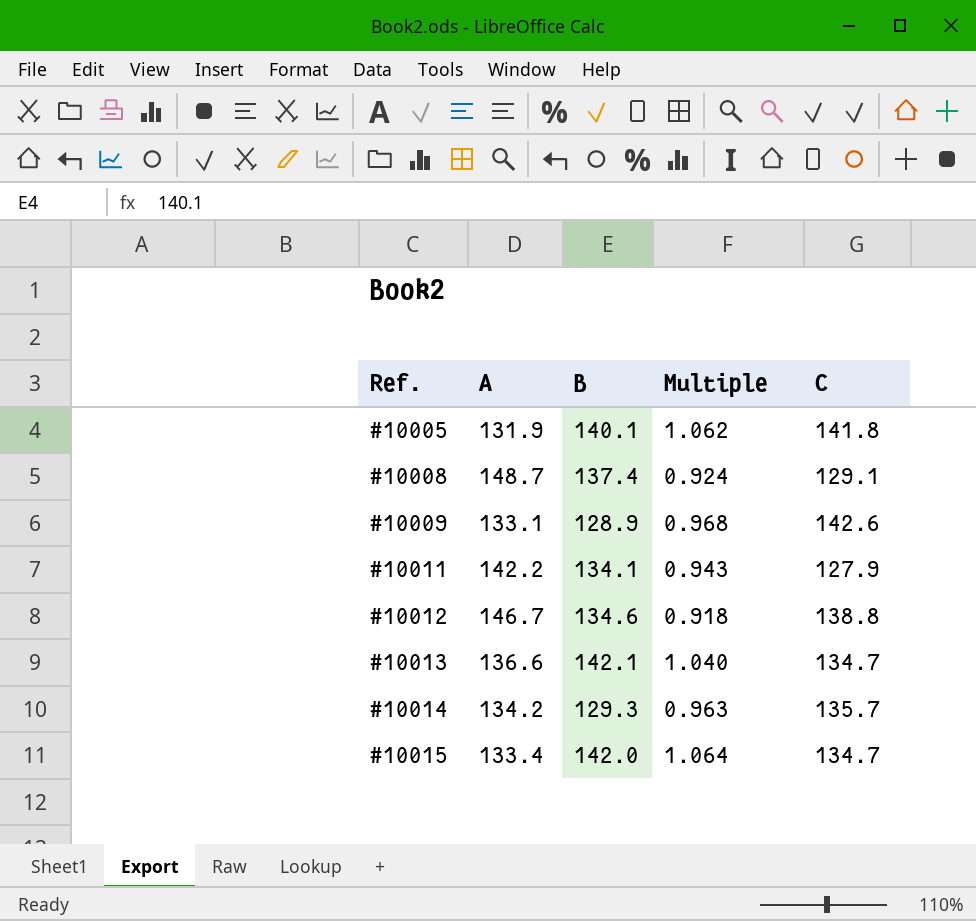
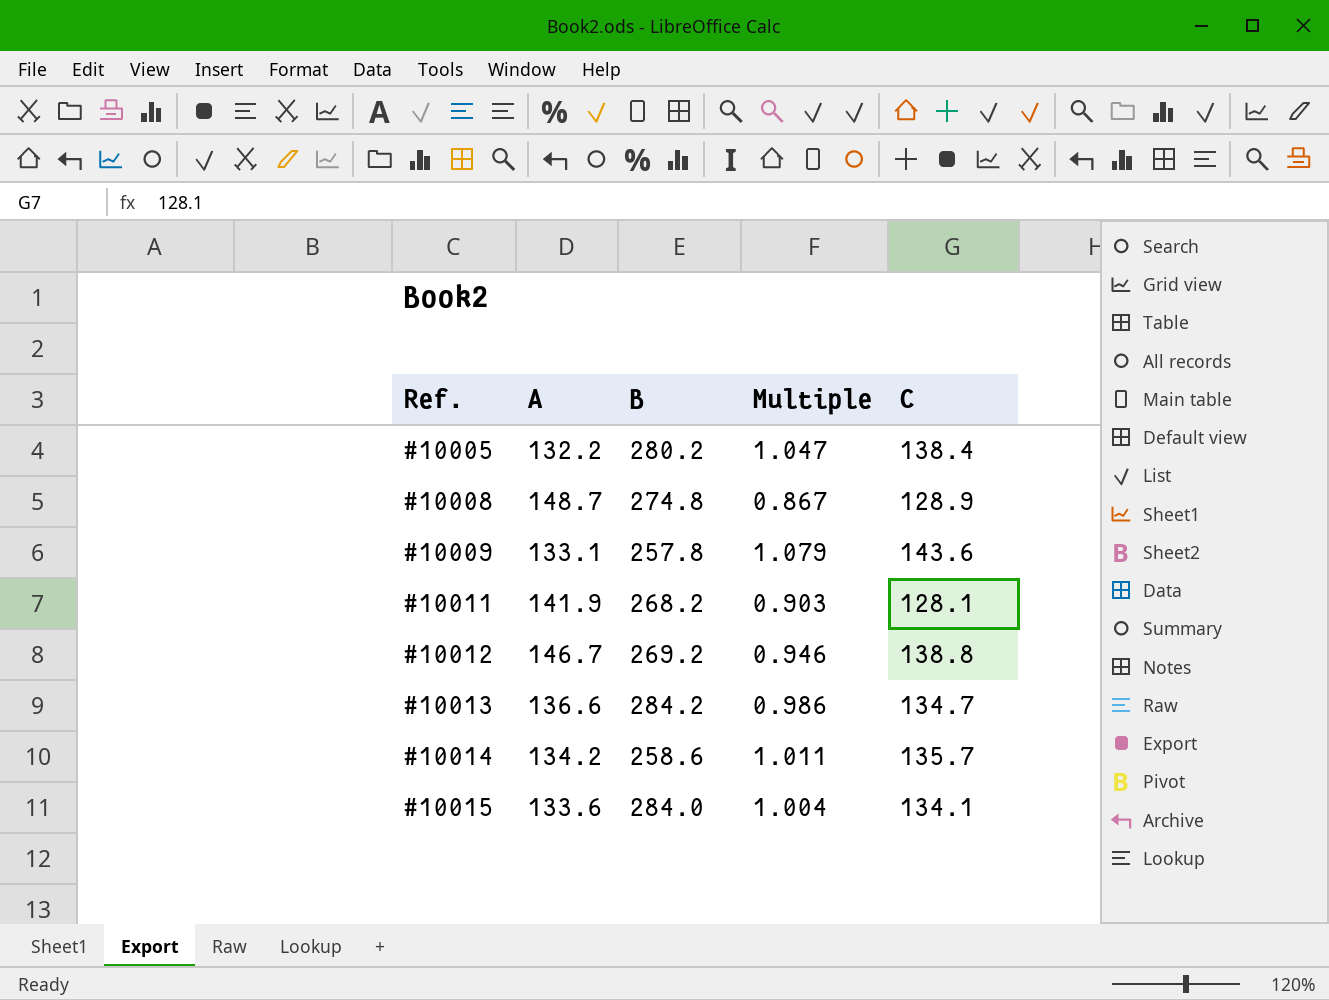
column Multiple | formula: [B] / [A] -> [C] / [A]
#10005 | A: 131.9 -> 132.2
#10005 | B: 140.1 -> 280.2
#10005 | C: 141.8 -> 138.4
#10008 | B: 137.4 -> 274.8
#10008 | C: 129.1 -> 128.9
#10009 | B: 128.9 -> 257.8
#10009 | C: 142.6 -> 143.6
#10011 | A: 142.2 -> 141.9
#10011 | B: 134.1 -> 268.2
#10011 | C: 127.9 -> 128.1
#10012 | B: 134.6 -> 269.2
#10013 | B: 142.1 -> 284.2
#10014 | B: 129.3 -> 258.6
#10015 | A: 133.4 -> 133.6
#10015 | B: 142.0 -> 284.0
#10015 | C: 134.7 -> 134.1

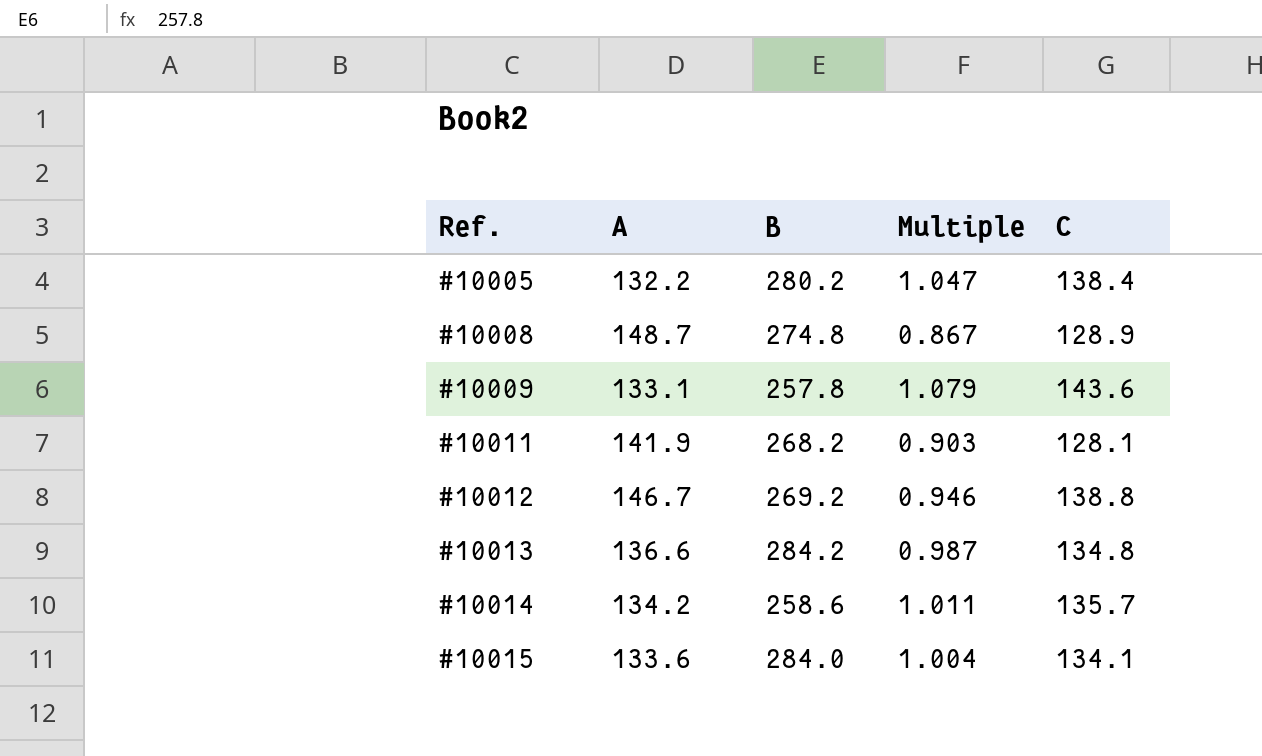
#10013 | Multiple: 0.986 -> 0.987
#10013 | C: 134.7 -> 134.8

